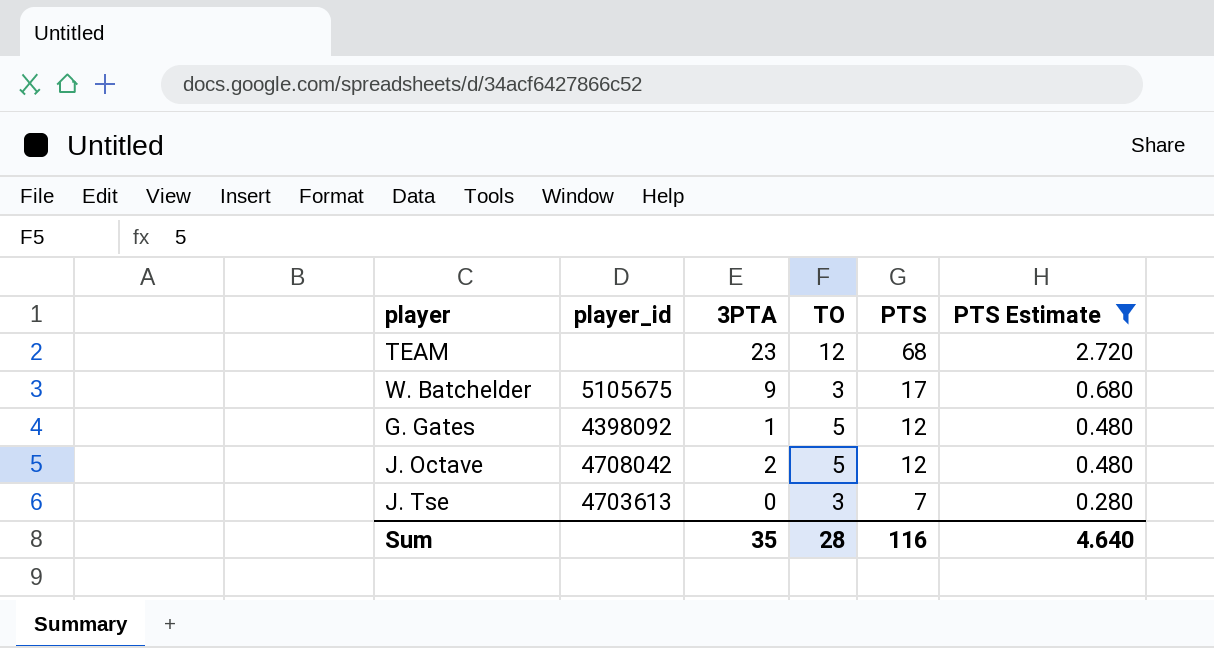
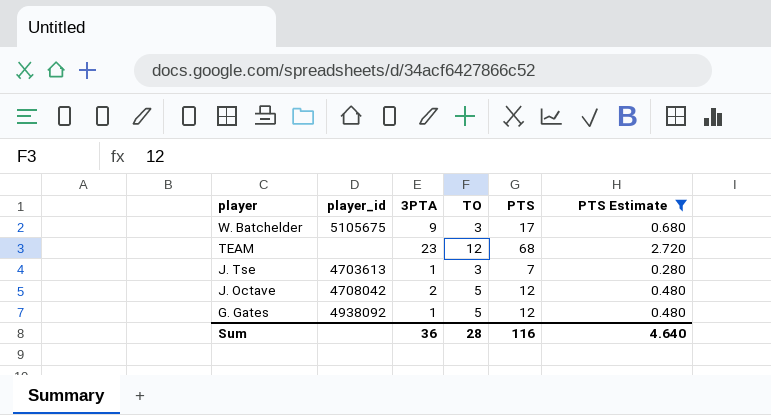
row order: PTS descending -> player descending
J. Tse | 3PTA: 0 -> 1
G. Gates | player_id: 4398092 -> 4938092
Sum | 3PTA: 35 -> 36

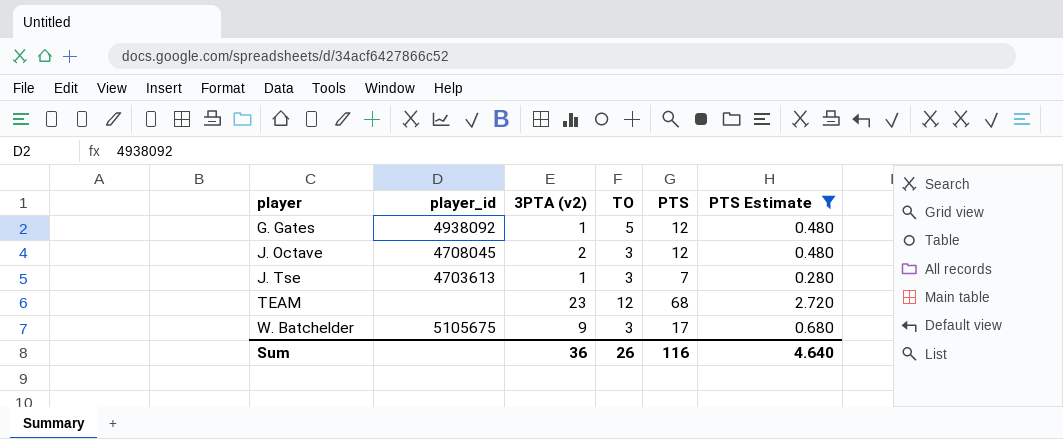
row order: player descending -> player ascending
column name: 3PTA -> 3PTA (v2)
J. Octave | player_id: 4708042 -> 4708045
J. Octave | TO: 5 -> 3
Sum | TO: 28 -> 26

